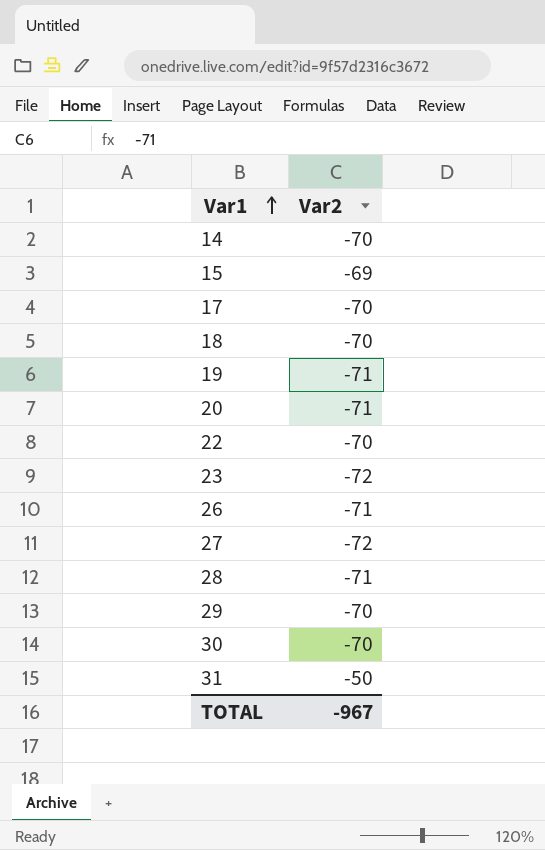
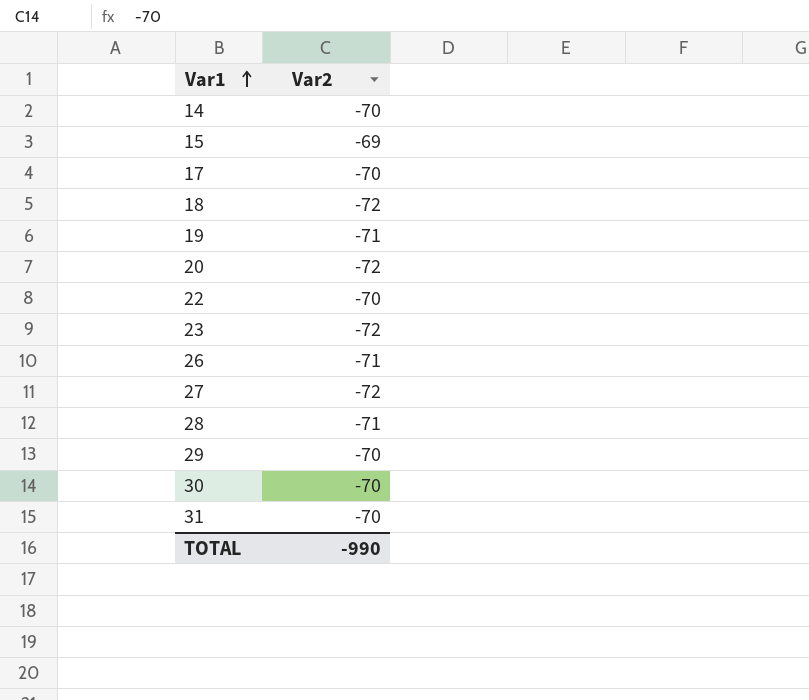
18 | Var2: -70 -> -72
20 | Var2: -71 -> -72
31 | Var2: -50 -> -70
TOTAL | Var2: -967 -> -990

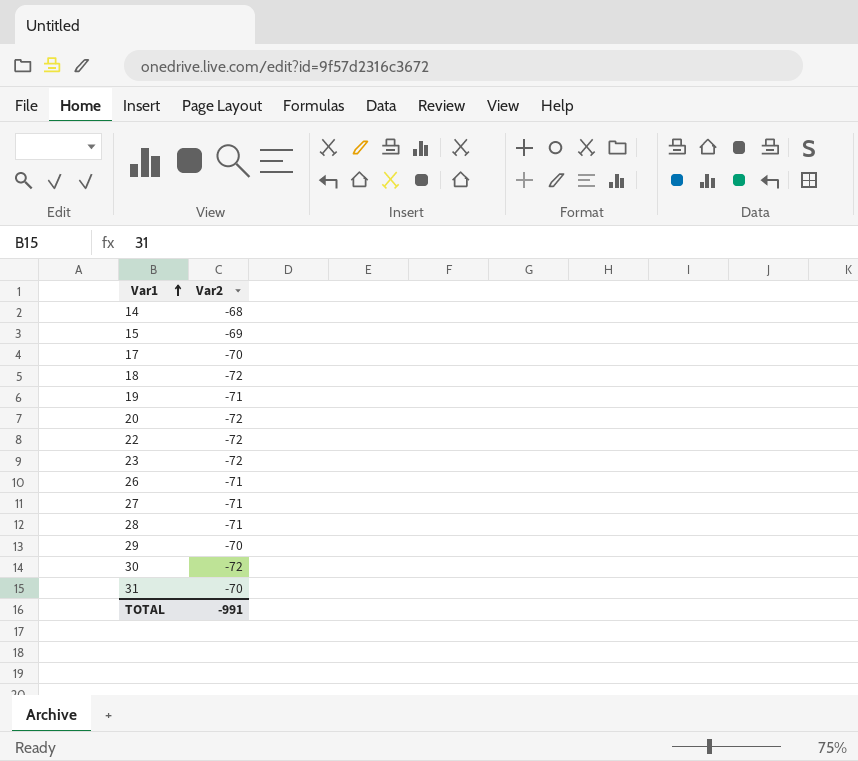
14 | Var2: -70 -> -68
22 | Var2: -70 -> -72
27 | Var2: -72 -> -71
30 | Var2: -70 -> -72
TOTAL | Var2: -990 -> -991

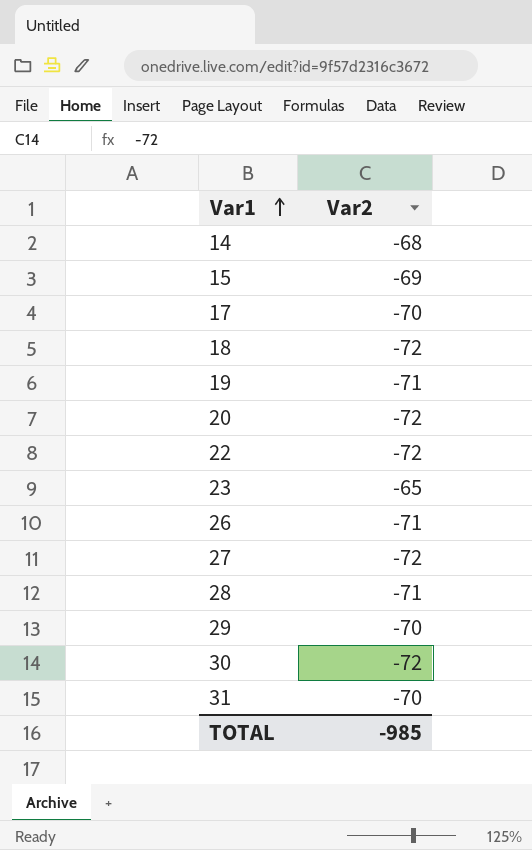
23 | Var2: -72 -> -65
27 | Var2: -71 -> -72
TOTAL | Var2: -991 -> -985

